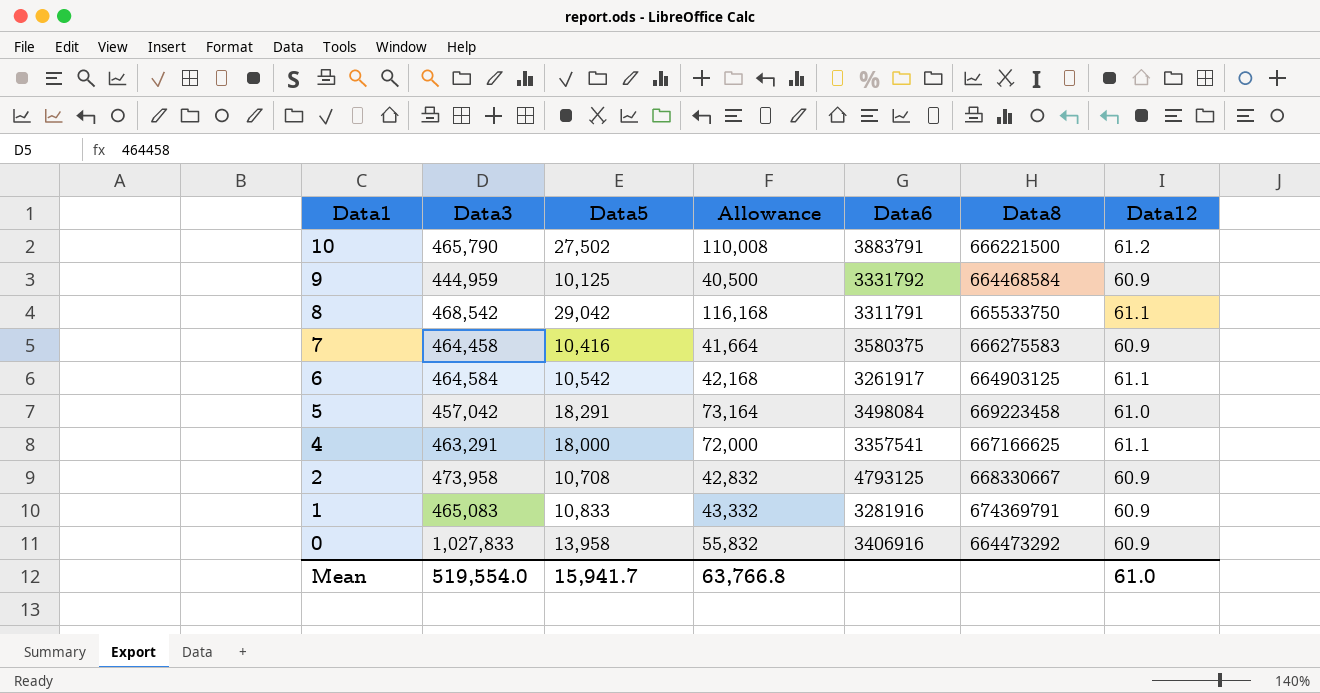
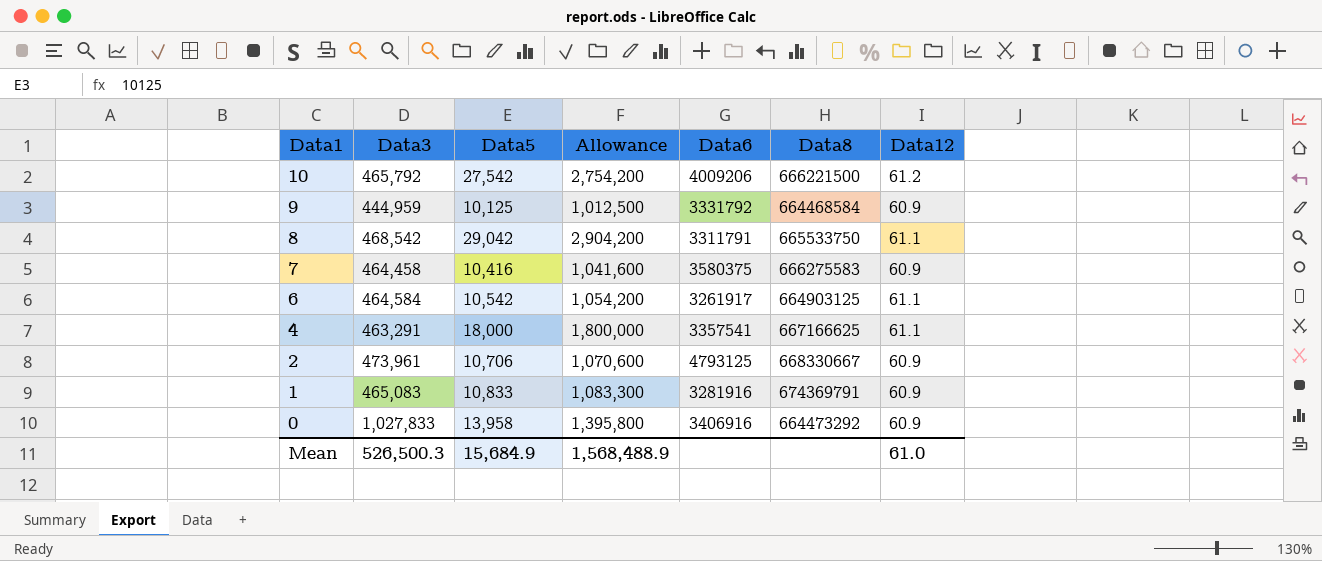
column Allowance | formula: [Data5] * 4 -> [Data5] * 100
row 5: 457,042 | 18,291 | 73,164 | 3498084 | 669223458 | 61.0 -> none
10 | Data3: 465,790 -> 465,792
10 | Data5: 27,502 -> 27,542
10 | Data6: 3883791 -> 4009206
2 | Data3: 473,958 -> 473,961
2 | Data5: 10,708 -> 10,706
Mean | Data3: 519,554.0 -> 526,500.3
Mean | Data5: 15,941.7 -> 15,684.9
Mean | Allowance: 63,766.8 -> 1,568,488.9

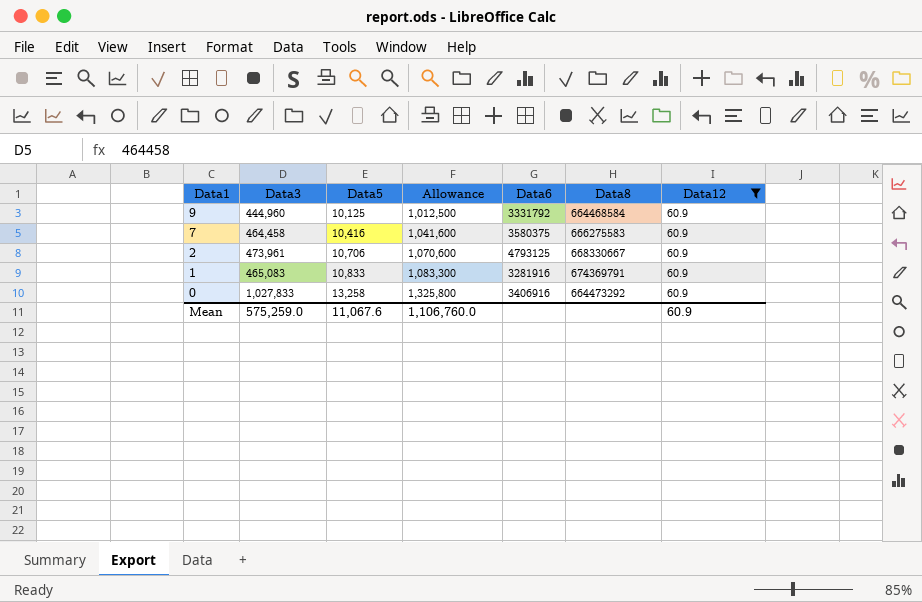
filter: none -> Data12 = 60.9
9 | Data3: 444,959 -> 444,960
0 | Data5: 13,958 -> 13,258
0 | Allowance: 1,395,800 -> 1,325,800
Mean | Data3: 526,500.3 -> 575,259.0
Mean | Data5: 15,684.9 -> 11,067.6
Mean | Allowance: 1,568,488.9 -> 1,106,760.0
Mean | Data12: 61.0 -> 60.9

